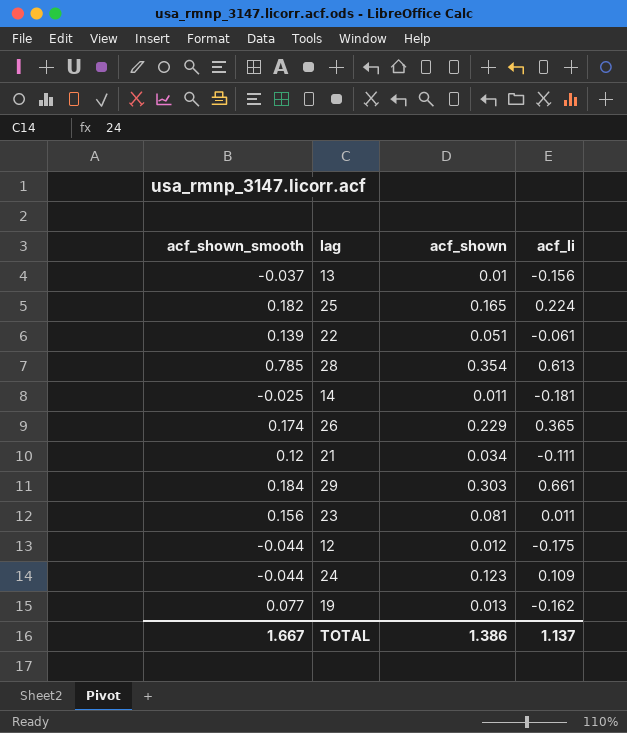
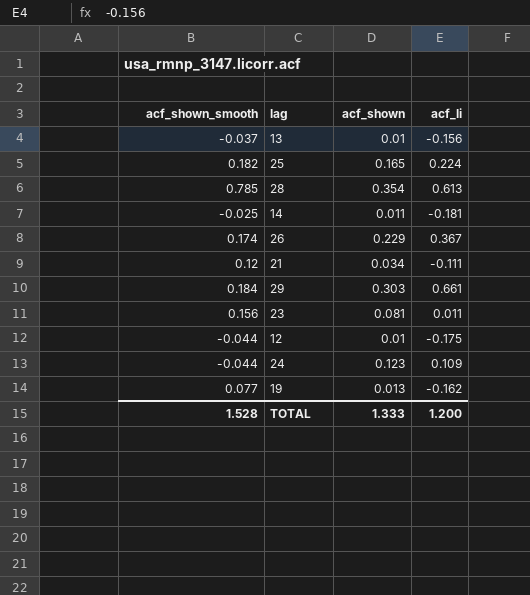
row 22: 0.139 | 0.051 | -0.061 -> none
26 | acf_li: 0.365 -> 0.367
12 | acf_shown: 0.012 -> 0.01
TOTAL | acf_shown_smooth: 1.667 -> 1.528
TOTAL | acf_shown: 1.386 -> 1.333
TOTAL | acf_li: 1.137 -> 1.200

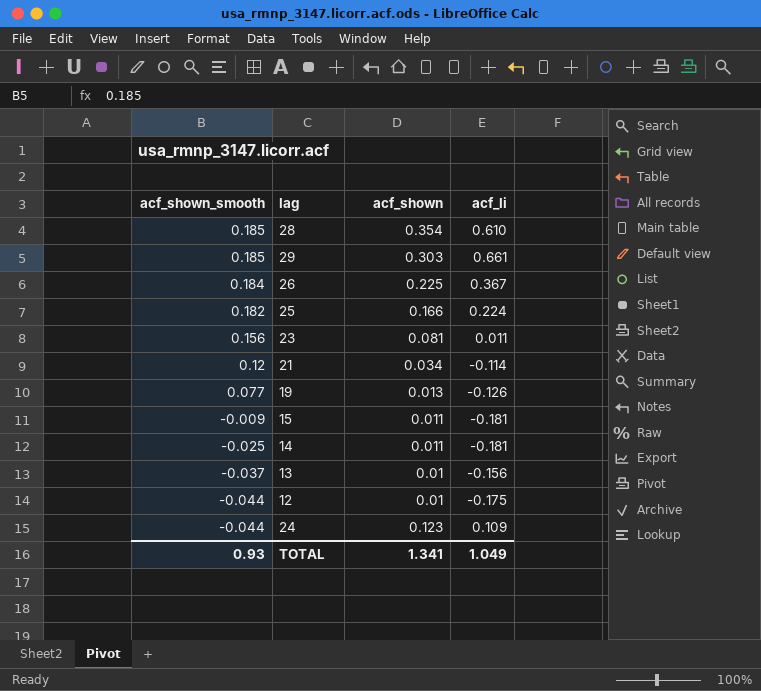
row order: none -> acf_shown_smooth descending
28 | acf_shown_smooth: 0.785 -> 0.185
28 | acf_li: 0.613 -> 0.610
29 | acf_shown_smooth: 0.184 -> 0.185
26 | acf_shown_smooth: 0.174 -> 0.184
26 | acf_shown: 0.229 -> 0.225
25 | acf_shown: 0.165 -> 0.166
21 | acf_li: -0.111 -> -0.114
19 | acf_li: -0.162 -> -0.126
row 15: none -> -0.009 | 0.011 | -0.181
TOTAL | acf_shown_smooth: 1.528 -> 0.93
TOTAL | acf_shown: 1.333 -> 1.341
TOTAL | acf_li: 1.200 -> 1.049

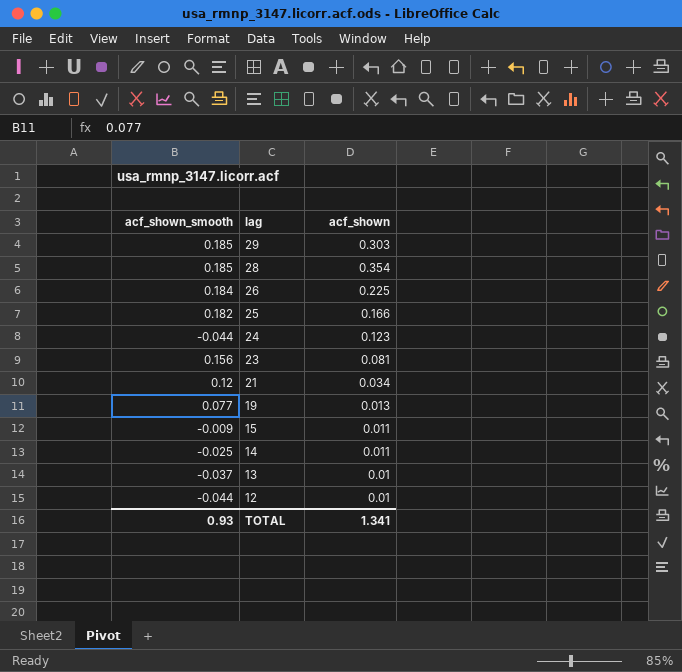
row order: acf_shown_smooth descending -> lag descending
column acf_li | position: 4 -> none

